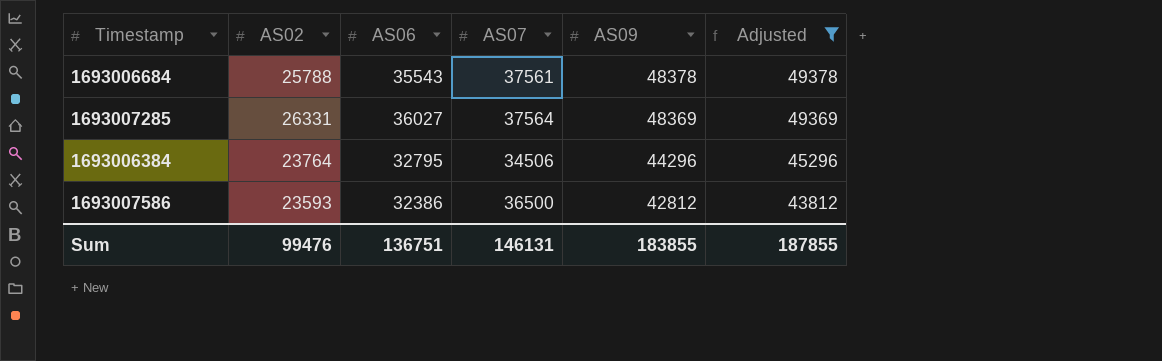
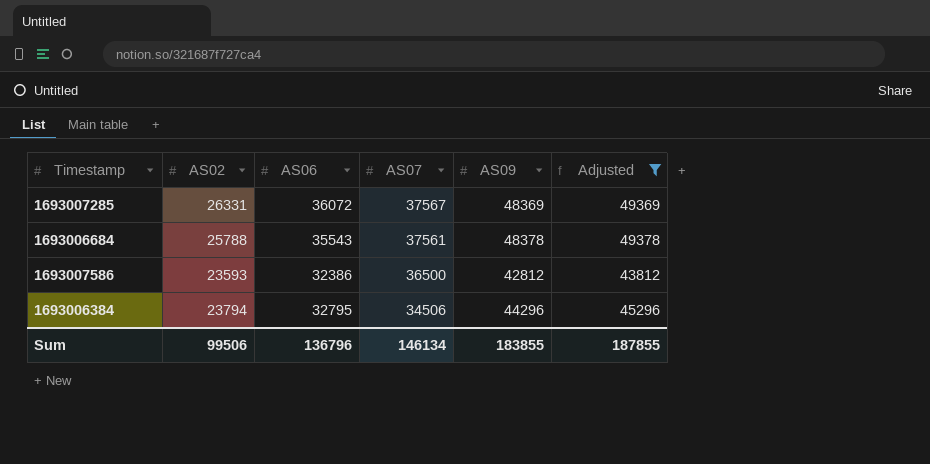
row order: AS09 descending -> AS07 descending
1693007285 | AS06: 36027 -> 36072
1693007285 | AS07: 37564 -> 37567
1693006384 | AS02: 23764 -> 23794
Sum | AS02: 99476 -> 99506
Sum | AS06: 136751 -> 136796
Sum | AS07: 146131 -> 146134

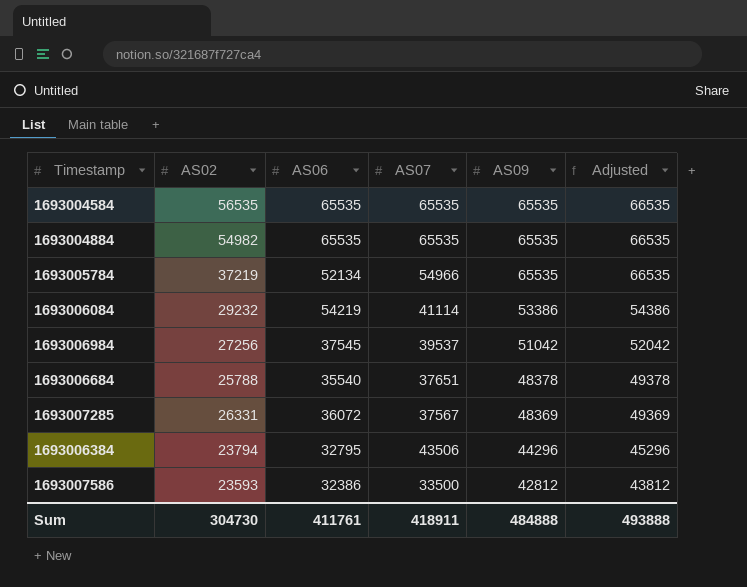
filter: Adjusted <= 49378 -> none
row order: AS07 descending -> AS09 descending
1693006684 | AS06: 35543 -> 35540
1693006684 | AS07: 37561 -> 37651
1693006384 | AS07: 34506 -> 43506
1693007586 | AS07: 36500 -> 33500
Sum | AS02: 99506 -> 304730
Sum | AS06: 136796 -> 411761
Sum | AS07: 146134 -> 418911
Sum | AS09: 183855 -> 484888
Sum | Adjusted: 187855 -> 493888

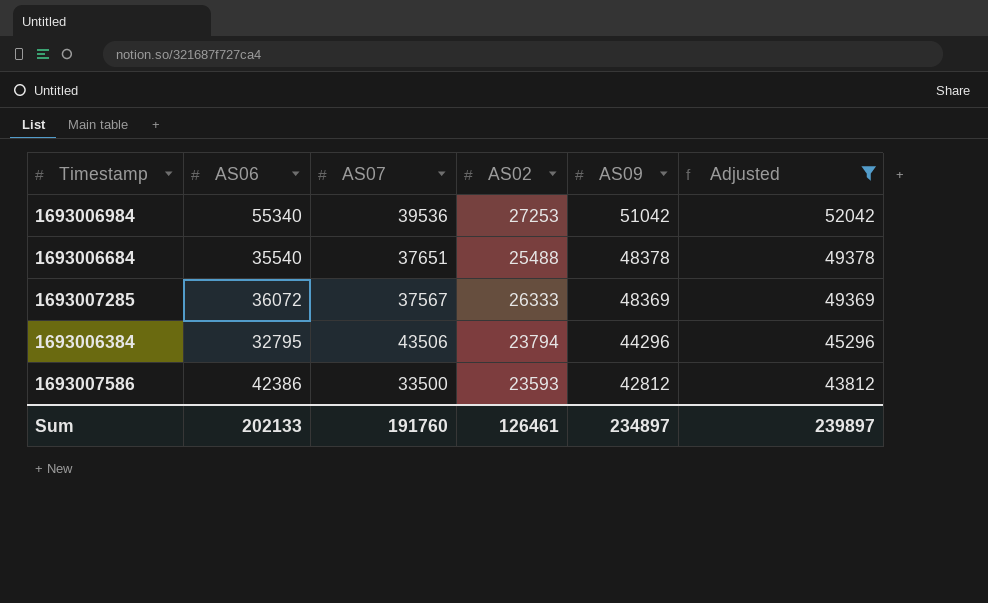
filter: none -> Adjusted <= 52042
column AS02 | position: 2 -> 4
1693006984 | AS06: 37545 -> 55340
1693006984 | AS07: 39537 -> 39536
1693006984 | AS02: 27256 -> 27253
1693006684 | AS02: 25788 -> 25488
1693007285 | AS02: 26331 -> 26333
1693007586 | AS06: 32386 -> 42386
Sum | AS06: 411761 -> 202133
Sum | AS07: 418911 -> 191760
Sum | AS02: 304730 -> 126461
Sum | AS09: 484888 -> 234897
Sum | Adjusted: 493888 -> 239897

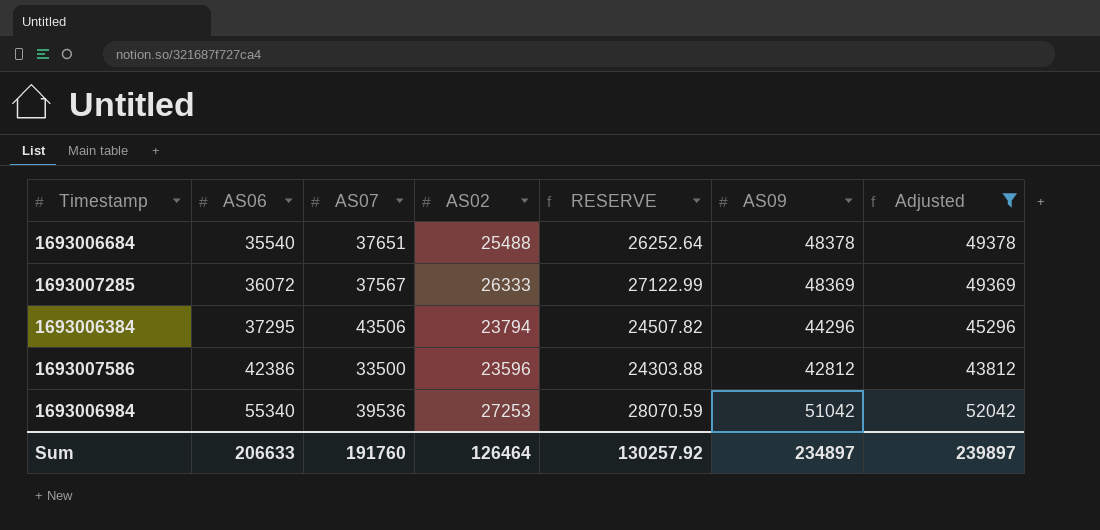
row order: AS09 descending -> AS06 ascending
column RESERVE | formula: none -> [AS02] * 1.03
1693006384 | AS06: 32795 -> 37295
1693007586 | AS02: 23593 -> 23596
Sum | AS06: 202133 -> 206633
Sum | AS02: 126461 -> 126464

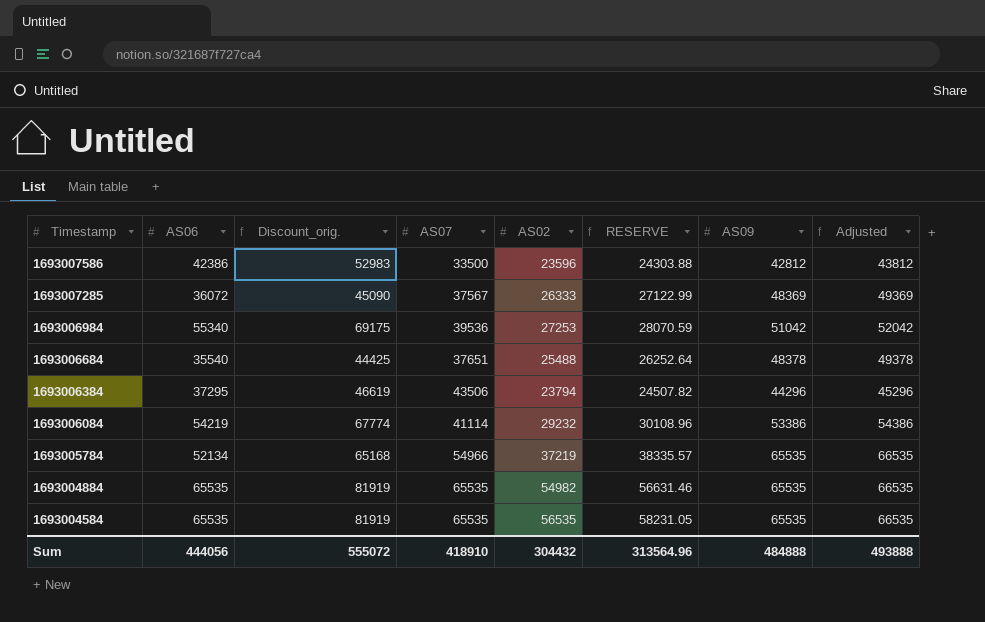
filter: Adjusted <= 52042 -> none
row order: AS06 ascending -> Timestamp descending
column Discount_orig. | formula: none -> [AS06] * 1.25
Sum | AS06: 206633 -> 444056
Sum | AS07: 191760 -> 418910
Sum | AS02: 126464 -> 304432
Sum | RESERVE: 130257.92 -> 313564.96
Sum | AS09: 234897 -> 484888
Sum | Adjusted: 239897 -> 493888

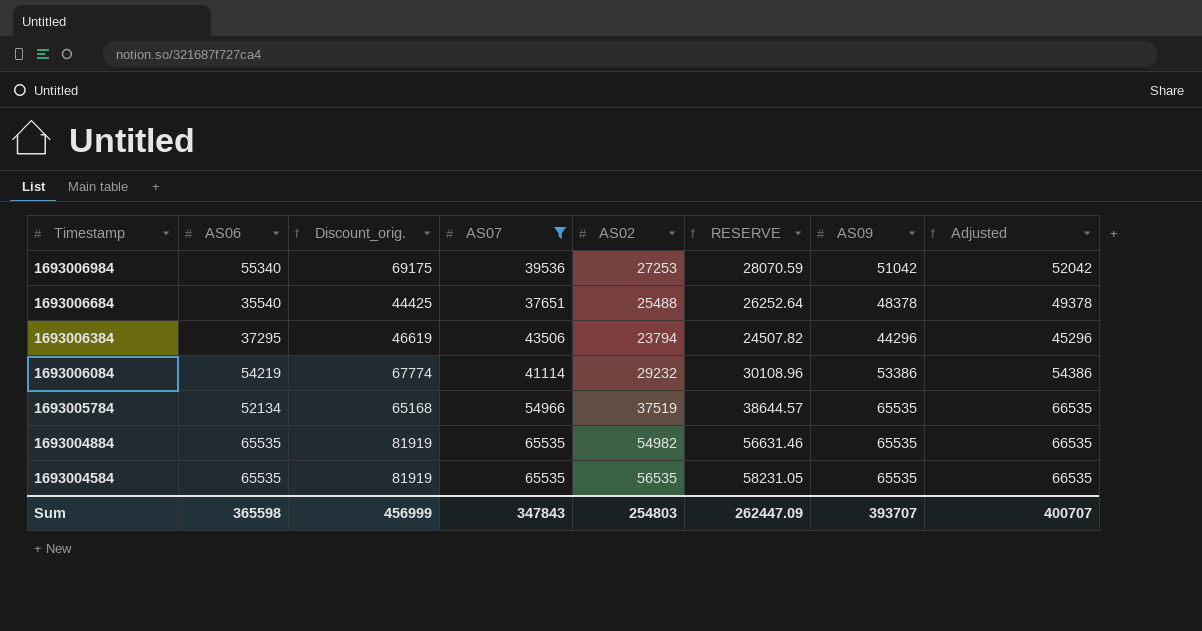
filter: none -> AS07 >= 37651
1693005784 | AS02: 37219 -> 37519
1693005784 | RESERVE: 38335.57 -> 38644.57
Sum | AS06: 444056 -> 365598
Sum | Discount_orig.: 555072 -> 456999
Sum | AS07: 418910 -> 347843
Sum | AS02: 304432 -> 254803
Sum | RESERVE: 313564.96 -> 262447.09
Sum | AS09: 484888 -> 393707
Sum | Adjusted: 493888 -> 400707

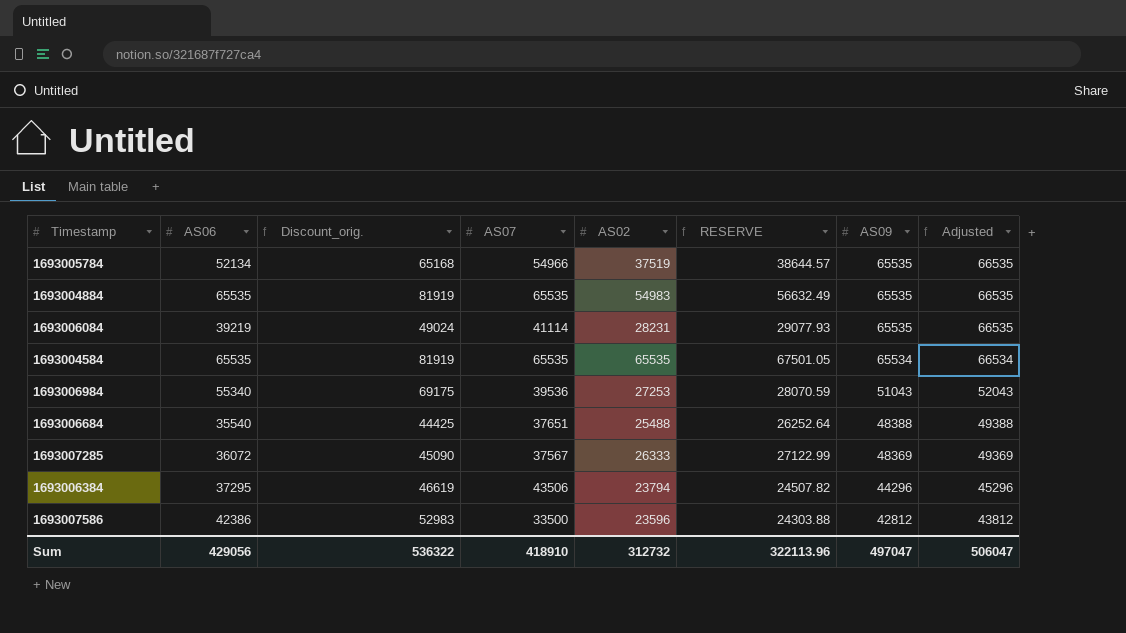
filter: AS07 >= 37651 -> none
row order: Timestamp descending -> AS09 descending
1693004884 | AS02: 54982 -> 54983
1693004884 | RESERVE: 56631.46 -> 56632.49
1693006084 | AS06: 54219 -> 39219
1693006084 | Discount_orig.: 67774 -> 49024
1693006084 | AS02: 29232 -> 28231
1693006084 | RESERVE: 30108.96 -> 29077.93
1693006084 | AS09: 53386 -> 65535
1693006084 | Adjusted: 54386 -> 66535
1693004584 | AS02: 56535 -> 65535
1693004584 | RESERVE: 58231.05 -> 67501.05
1693004584 | AS09: 65535 -> 65534
1693004584 | Adjusted: 66535 -> 66534
1693006984 | AS09: 51042 -> 51043
1693006984 | Adjusted: 52042 -> 52043
1693006684 | AS09: 48378 -> 48388
1693006684 | Adjusted: 49378 -> 49388
Sum | AS06: 365598 -> 429056
Sum | Discount_orig.: 456999 -> 536322
Sum | AS07: 347843 -> 418910
Sum | AS02: 254803 -> 312732
Sum | RESERVE: 262447.09 -> 322113.96
Sum | AS09: 393707 -> 497047
Sum | Adjusted: 400707 -> 506047

